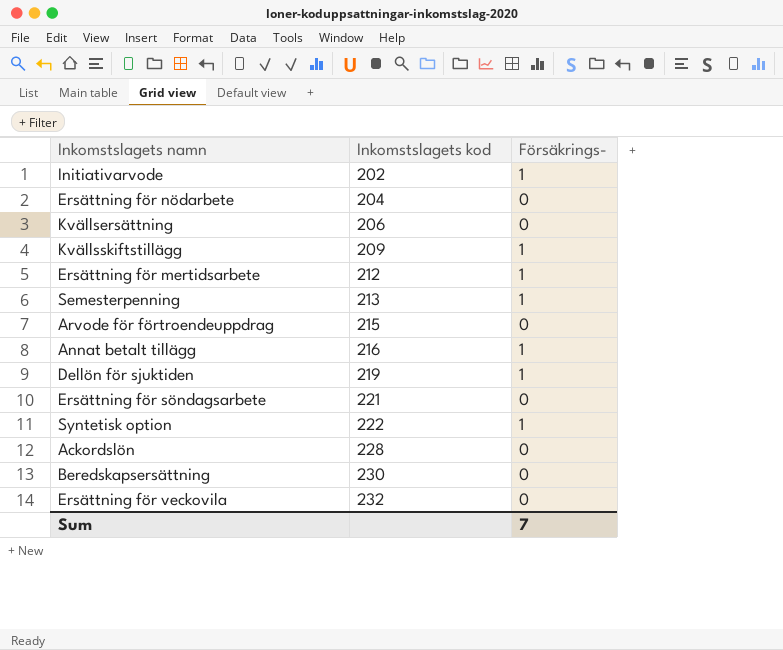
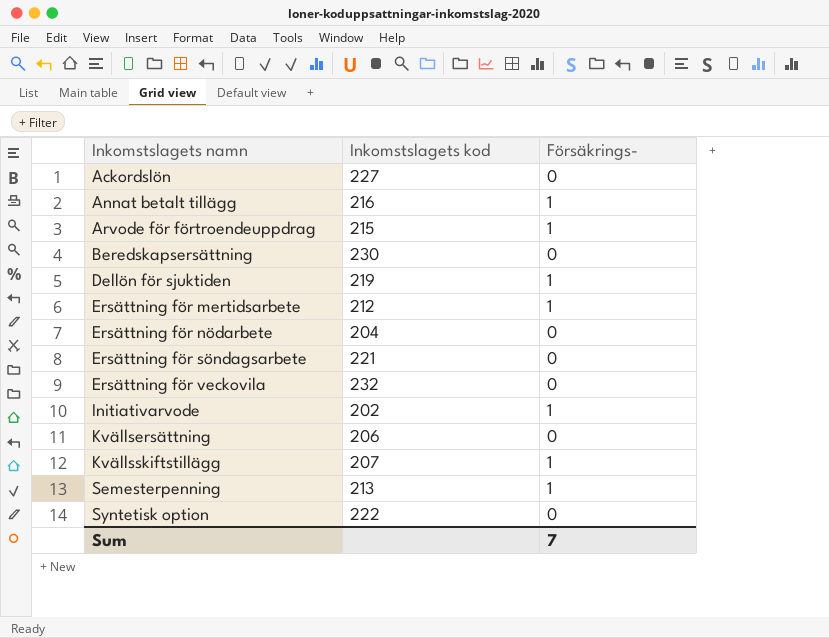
row order: Inkomstslagets kod ascending -> Inkomstslagets namn ascending
Ackordslön | Inkomstslagets kod: 228 -> 227
Arvode för förtroendeuppdrag | Försäkrings-: 0 -> 1
Kvällsskiftstillägg | Inkomstslagets kod: 209 -> 207
Syntetisk option | Försäkrings-: 1 -> 0

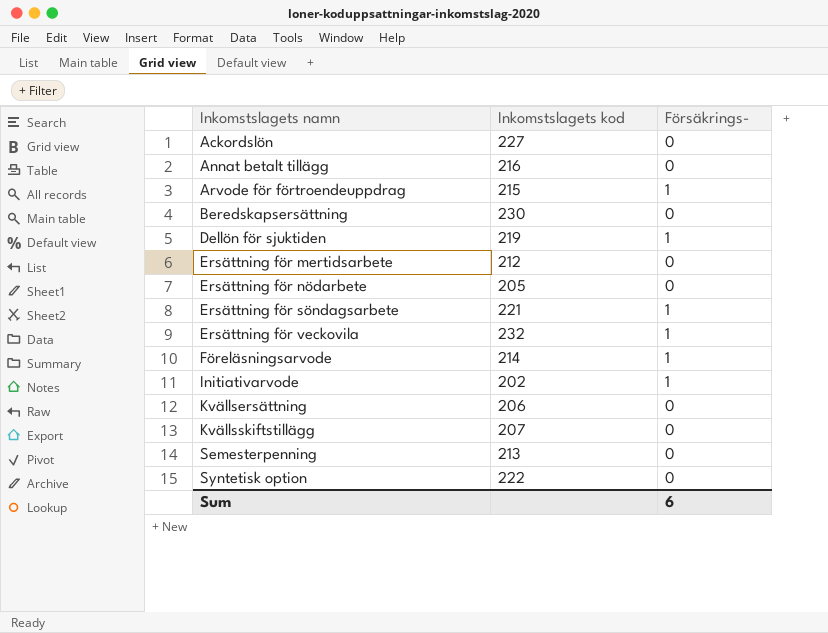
Annat betalt tillägg | Försäkrings-: 1 -> 0
Ersättning för mertidsarbete | Försäkrings-: 1 -> 0
Ersättning för nödarbete | Inkomstslagets kod: 204 -> 205
Ersättning för söndagsarbete | Försäkrings-: 0 -> 1
Ersättning för veckovila | Försäkrings-: 0 -> 1
row Föreläsningsarvode: none -> 214 | 1
Kvällsskiftstillägg | Försäkrings-: 1 -> 0
Semesterpenning | Försäkrings-: 1 -> 0
Sum | Försäkrings-: 7 -> 6

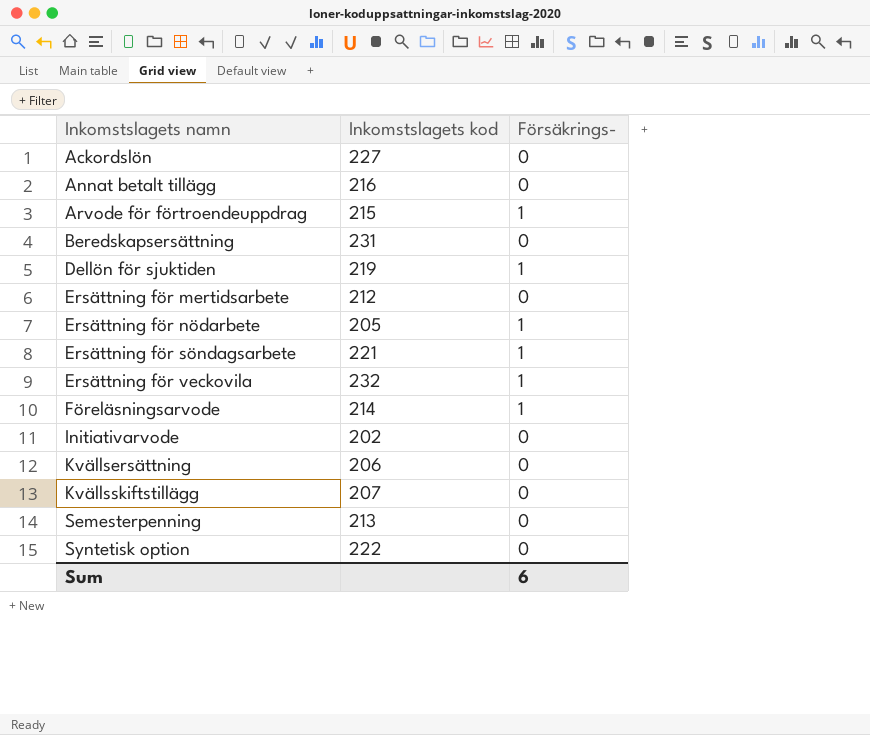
Beredskapsersättning | Inkomstslagets kod: 230 -> 231
Ersättning för nödarbete | Försäkrings-: 0 -> 1
Initiativarvode | Försäkrings-: 1 -> 0

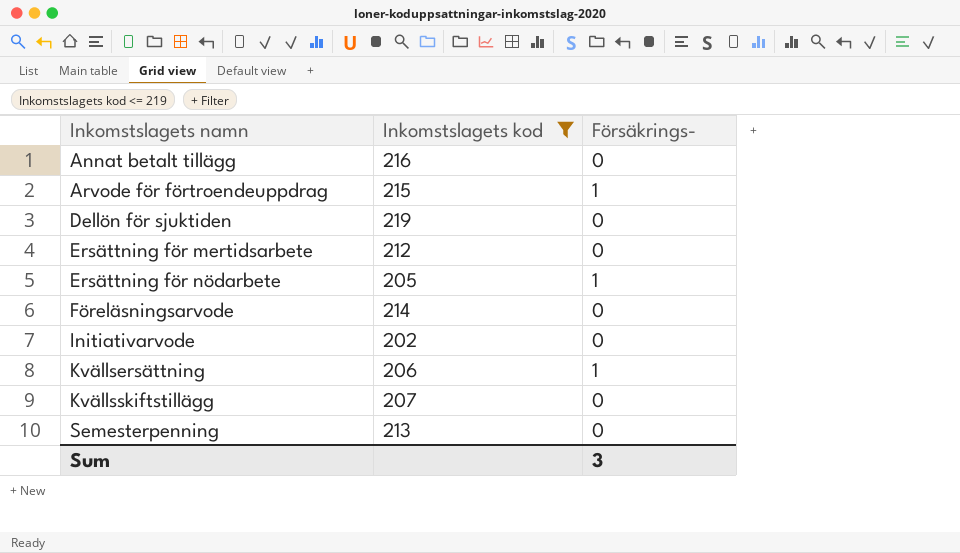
filter: none -> Inkomstslagets kod <= 219
Dellön för sjuktiden | Försäkrings-: 1 -> 0
Föreläsningsarvode | Försäkrings-: 1 -> 0
Kvällsersättning | Försäkrings-: 0 -> 1
Sum | Försäkrings-: 6 -> 3

